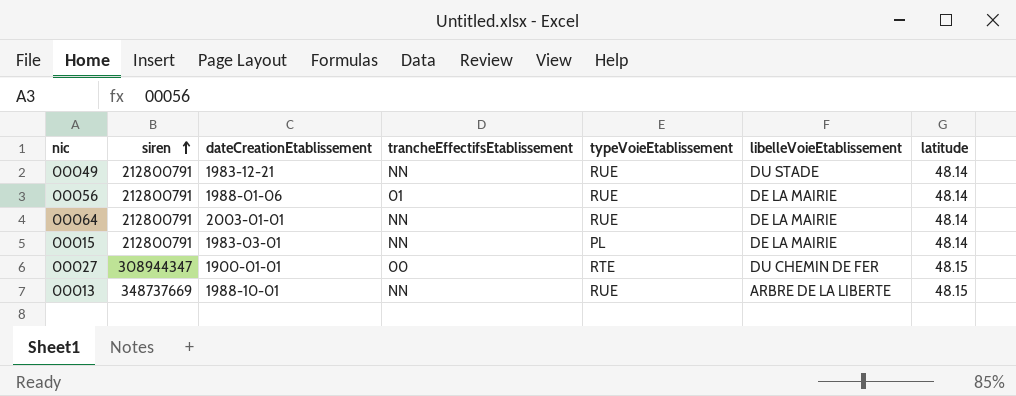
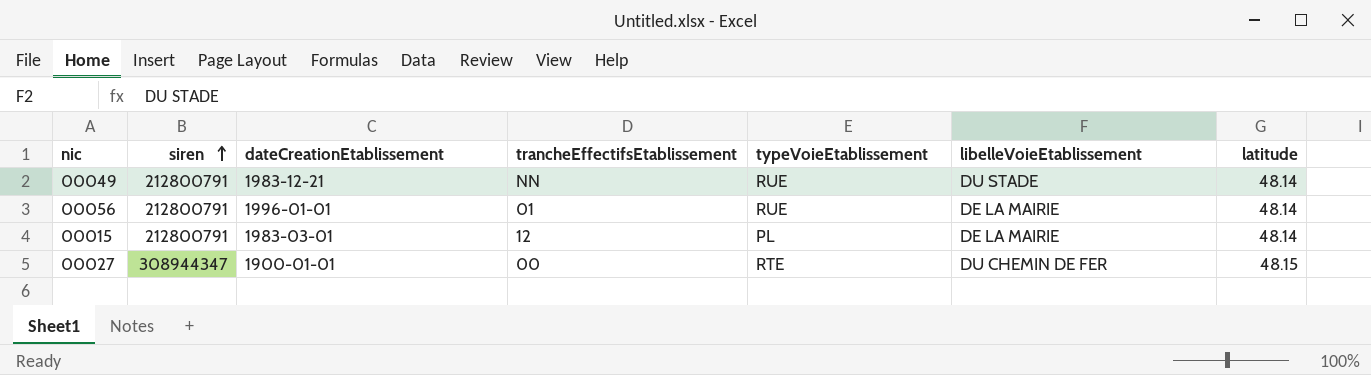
row 00064: 212800791 | 2003-01-01 | NN | RUE | DE LA MAIRIE | 48.14 -> none
row 00013: 348737669 | 1988-10-01 | NN | RUE | ARBRE DE LA LIBERTE | 48.15 -> none
00056 | dateCreationEtablissement: 1988-01-06 -> 1996-01-01
00015 | trancheEffectifsEtablissement: NN -> 12

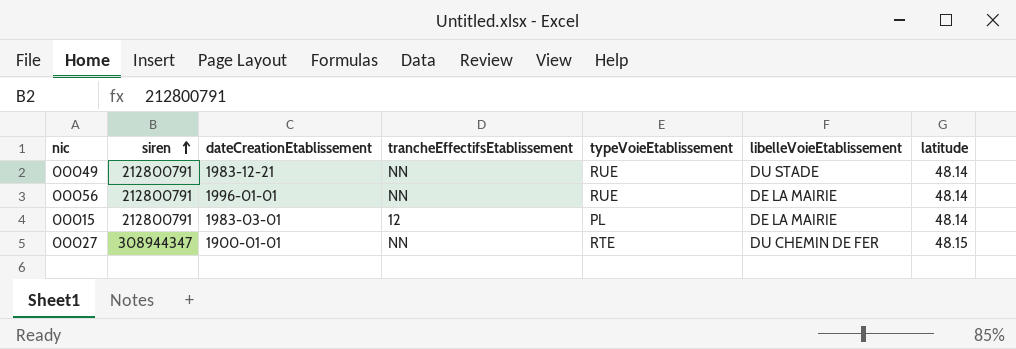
00056 | trancheEffectifsEtablissement: 01 -> NN
00027 | trancheEffectifsEtablissement: 00 -> NN

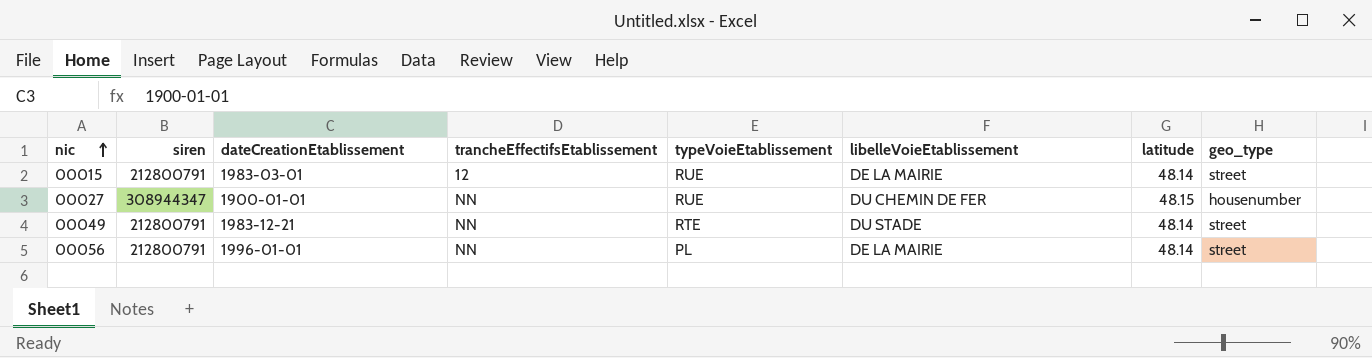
row order: siren ascending -> nic ascending
column geo_type | position: none -> 8
00015 | typeVoieEtablissement: PL -> RUE
00027 | typeVoieEtablissement: RTE -> RUE
00049 | typeVoieEtablissement: RUE -> RTE
00056 | typeVoieEtablissement: RUE -> PL

